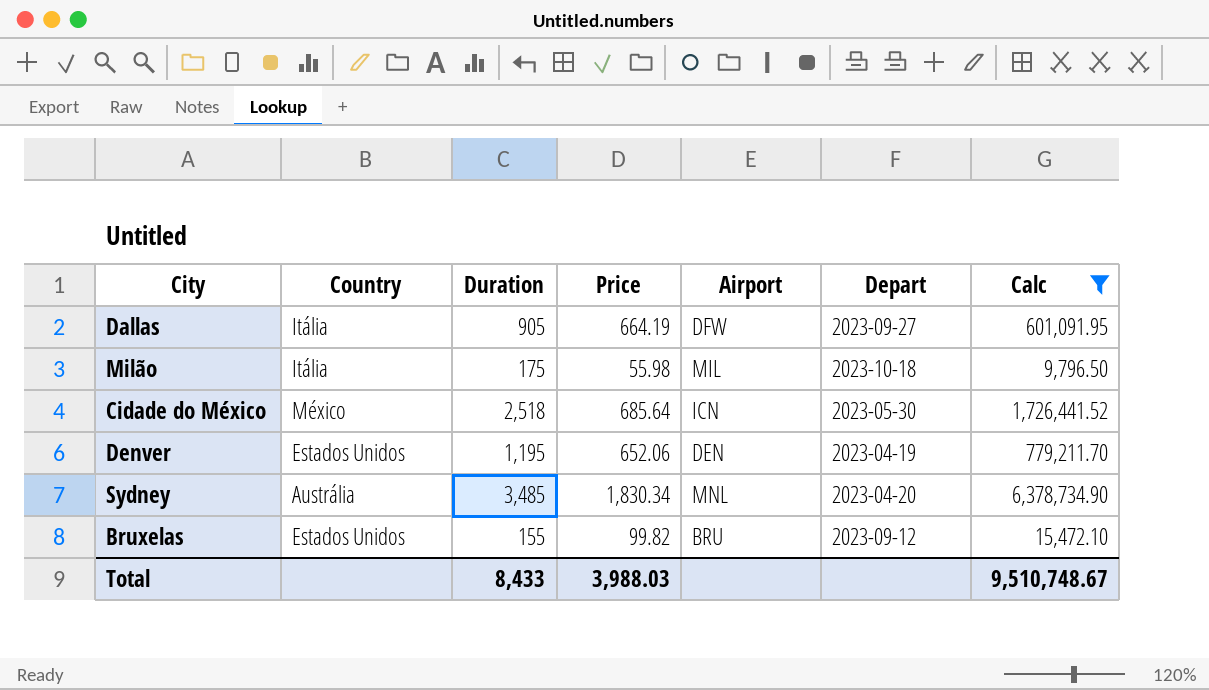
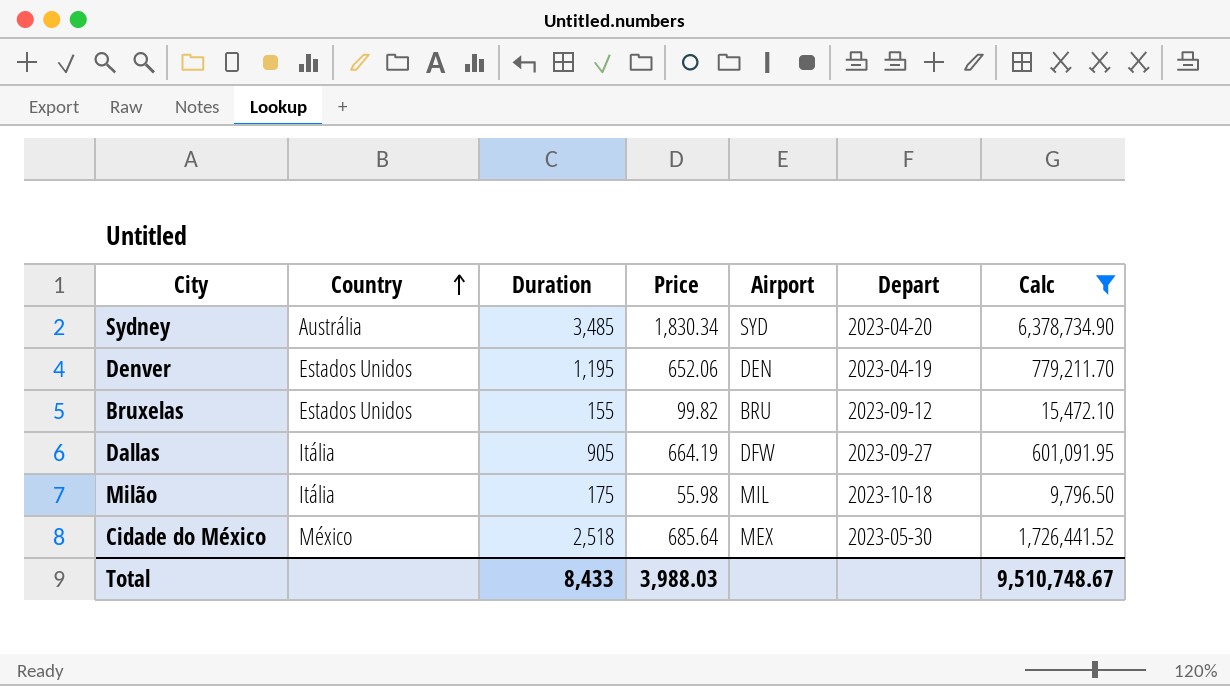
row order: none -> Country ascending
Sydney | Airport: MNL -> SYD
Cidade do México | Airport: ICN -> MEX

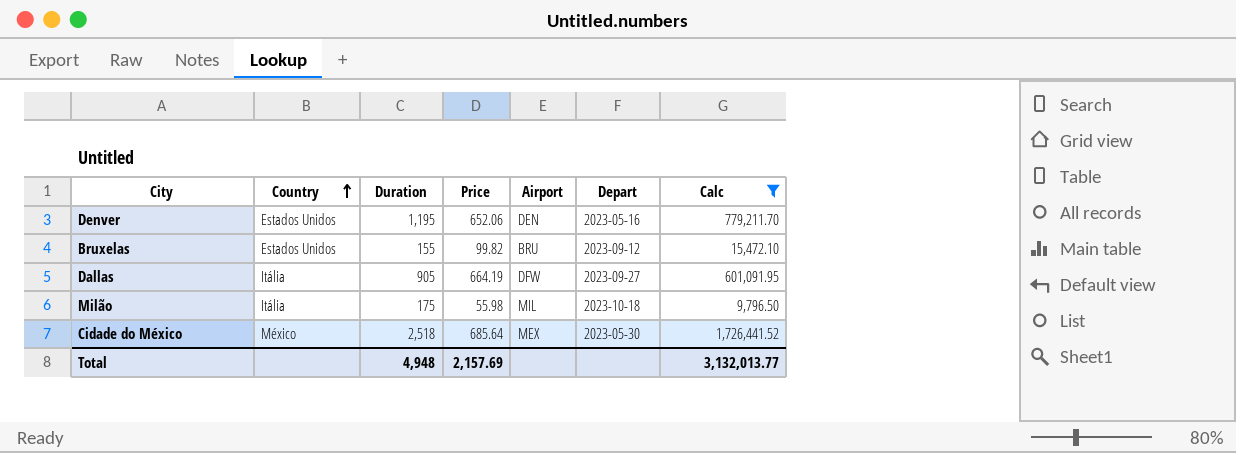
row Sydney: Austrália | 3,485 | 1,830.34 | SYD | 2023-04-20 | 6,378,734.90 -> none
Denver | Depart: 2023-04-19 -> 2023-05-16
Total | Duration: 8,433 -> 4,948
Total | Price: 3,988.03 -> 2,157.69
Total | Calc: 9,510,748.67 -> 3,132,013.77

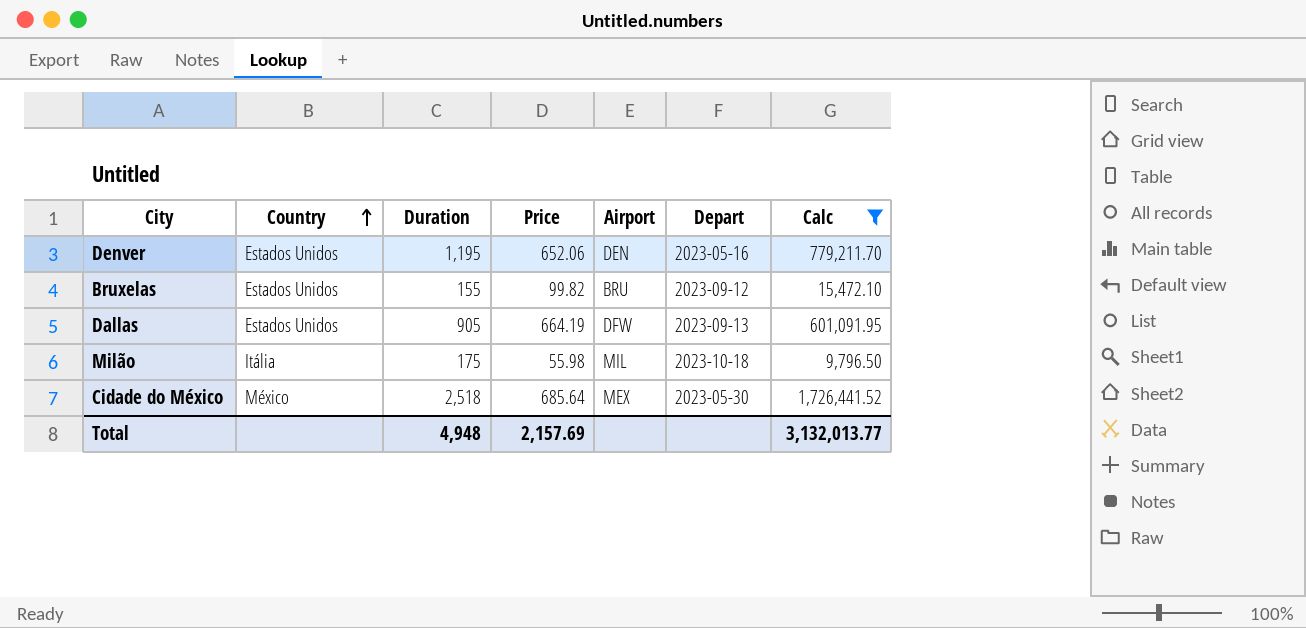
Dallas | Country: Itália -> Estados Unidos
Dallas | Depart: 2023-09-27 -> 2023-09-13

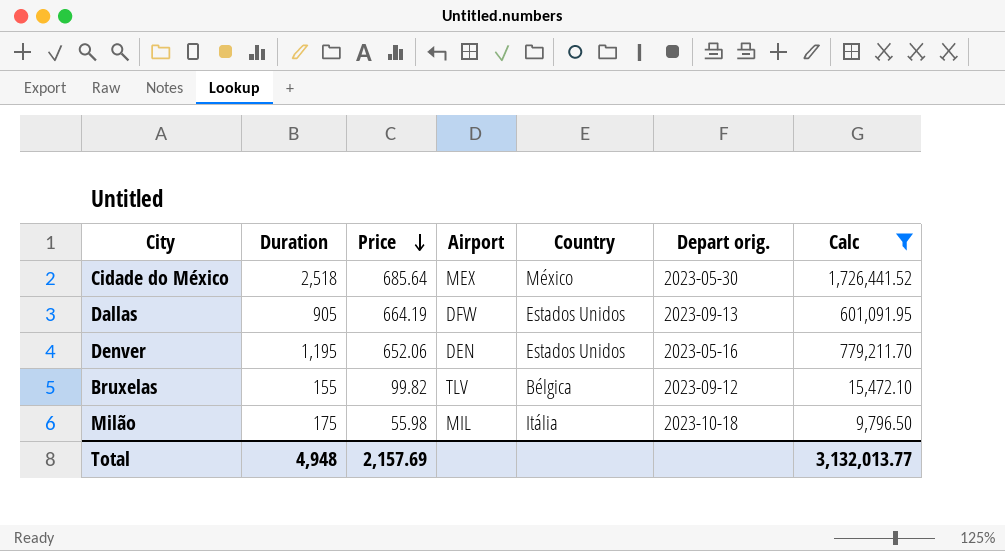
row order: Country ascending -> Price descending
column Country | position: 2 -> 5
column name: Depart -> Depart orig.
Bruxelas | Airport: BRU -> TLV
Bruxelas | Country: Estados Unidos -> Bélgica

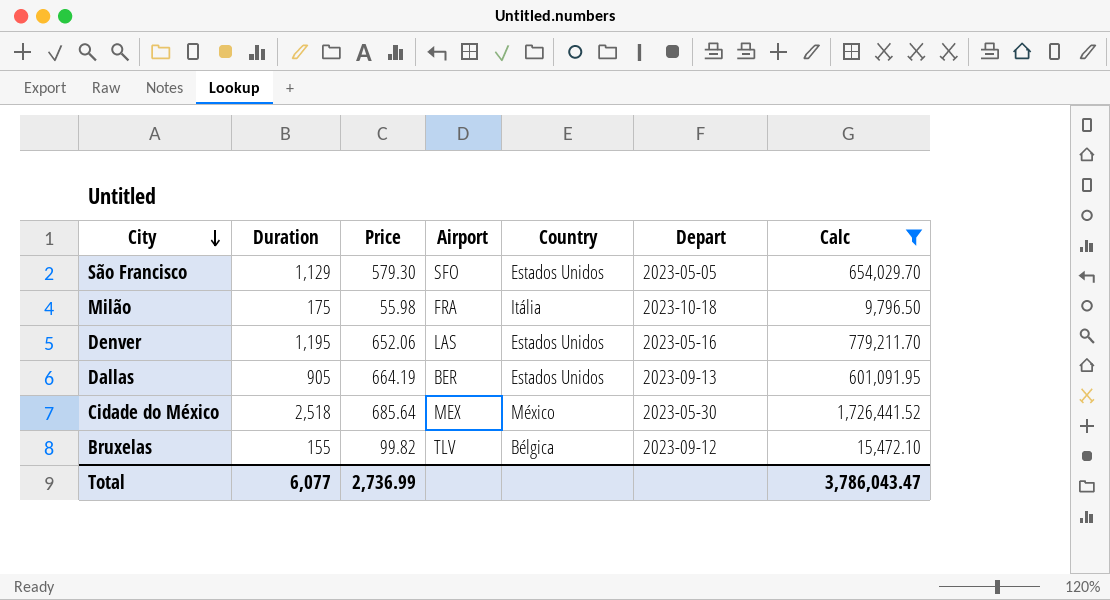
row order: Price descending -> City descending
column name: Depart orig. -> Depart
row São Francisco: none -> 1,129 | 579.30 | SFO | Estados Unidos | 2023-05-05 | 654,029.70
Milão | Airport: MIL -> FRA
Denver | Airport: DEN -> LAS
Dallas | Airport: DFW -> BER
Total | Duration: 4,948 -> 6,077
Total | Price: 2,157.69 -> 2,736.99
Total | Calc: 3,132,013.77 -> 3,786,043.47

